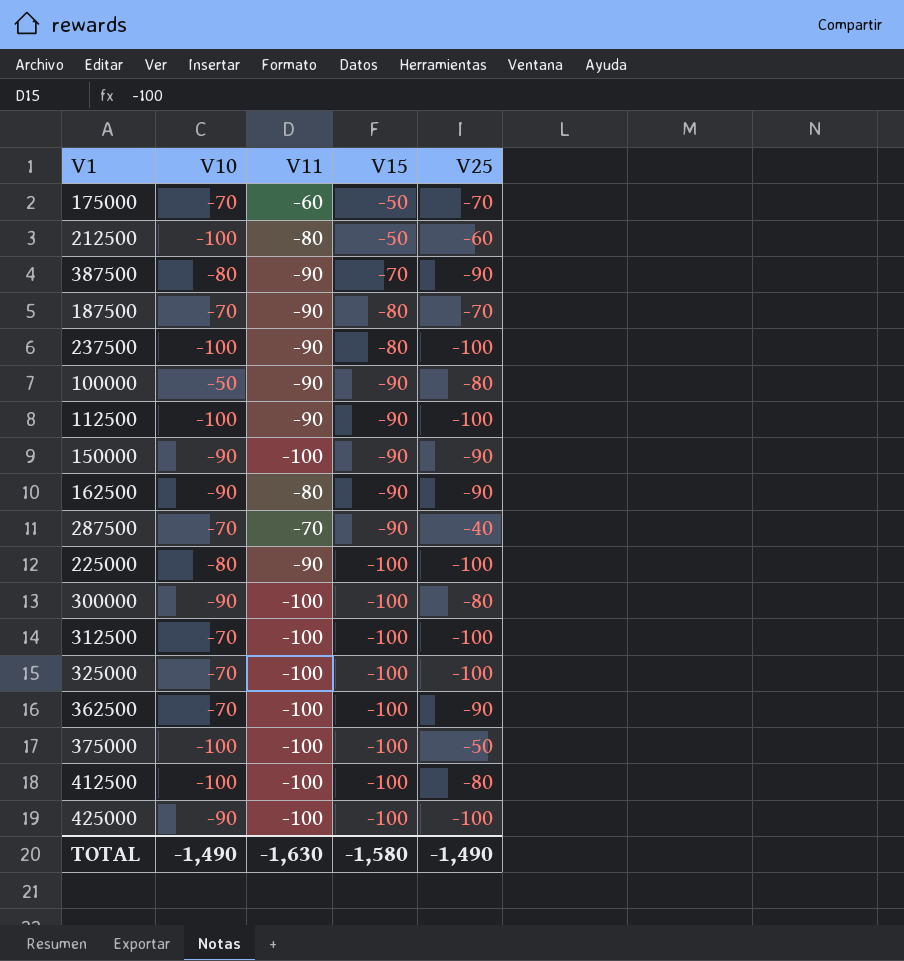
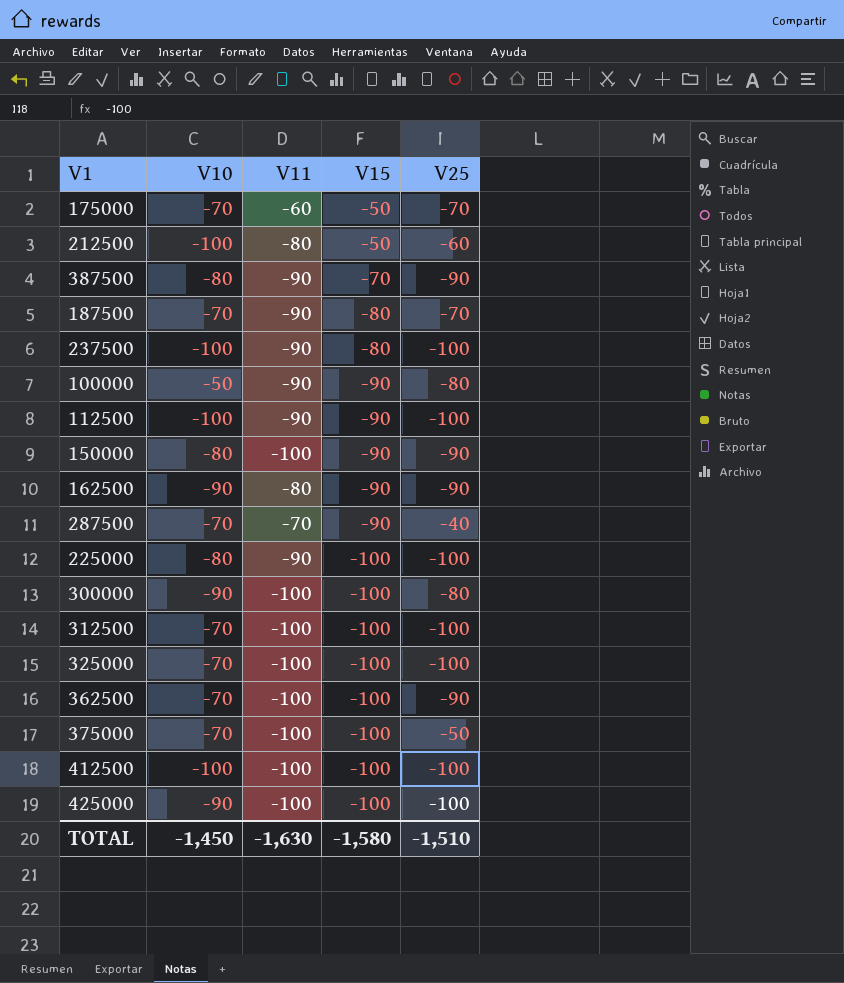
150000 | V10: -90 -> -80
375000 | V10: -100 -> -70
412500 | V25: -80 -> -100
TOTAL | V10: -1,490 -> -1,450
TOTAL | V25: -1,490 -> -1,510

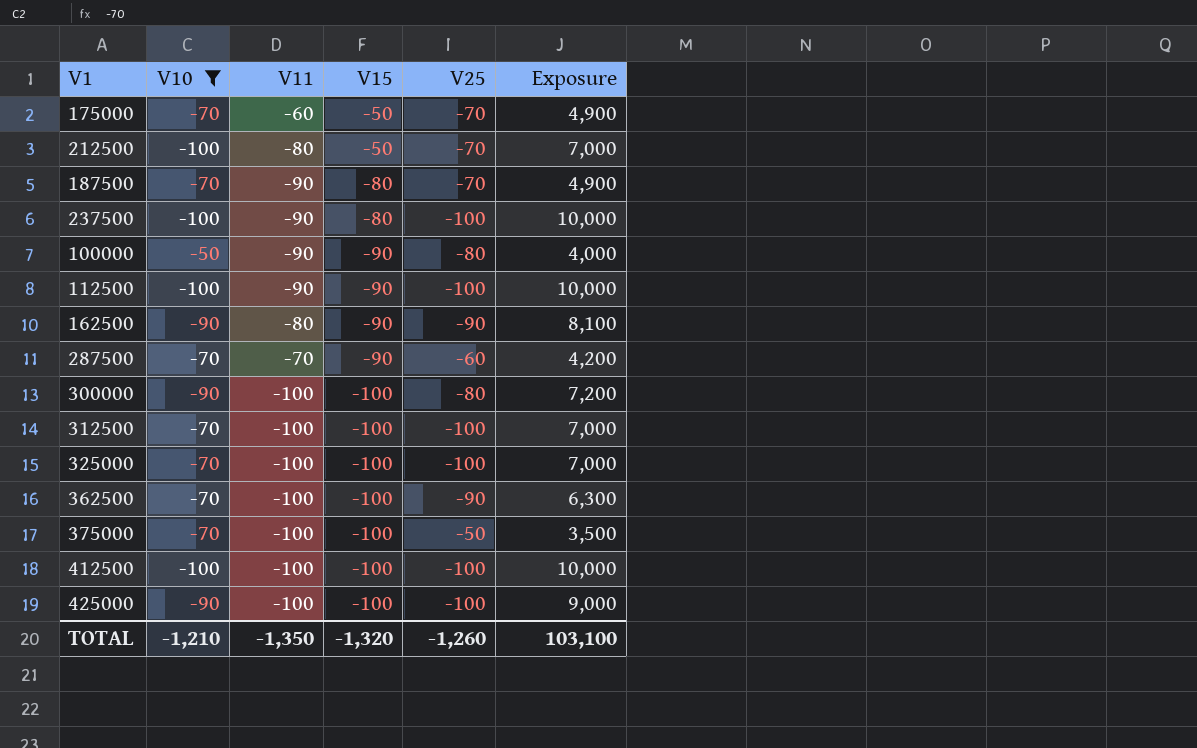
filter: none -> V10 != -80
column Exposure | formula: none -> [V10] * [V25]
212500 | V25: -60 -> -70
287500 | V25: -40 -> -60
TOTAL | V10: -1,450 -> -1,210
TOTAL | V11: -1,630 -> -1,350
TOTAL | V15: -1,580 -> -1,320
TOTAL | V25: -1,510 -> -1,260

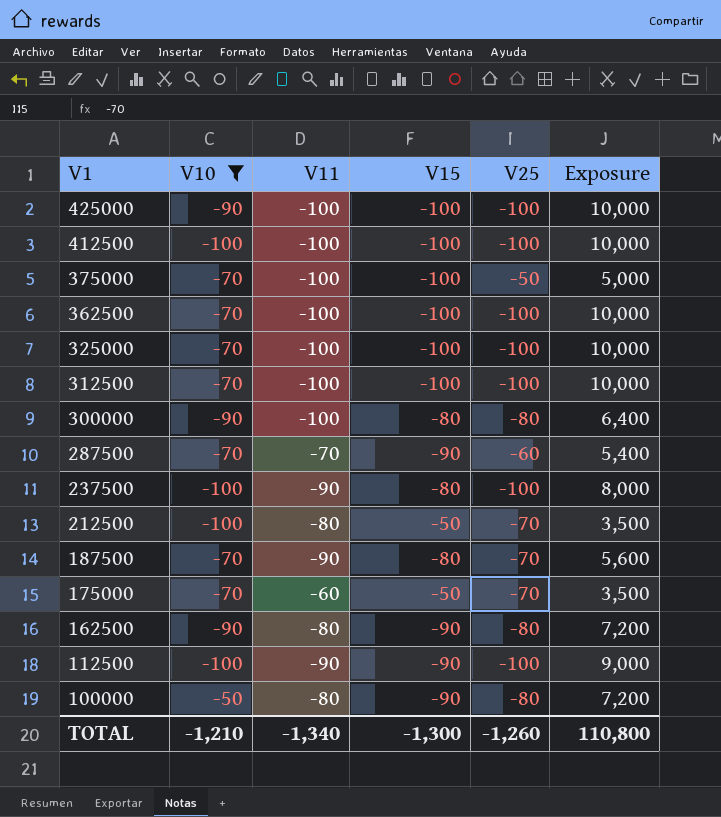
row order: V15 descending -> V1 descending
column Exposure | formula: [V10] * [V25] -> [V15] * [V25]
362500 | V25: -90 -> -100
300000 | V15: -100 -> -80
162500 | V25: -90 -> -80
100000 | V11: -90 -> -80
TOTAL | V11: -1,350 -> -1,340
TOTAL | V15: -1,320 -> -1,300
TOTAL | Exposure: 103,100 -> 110,800

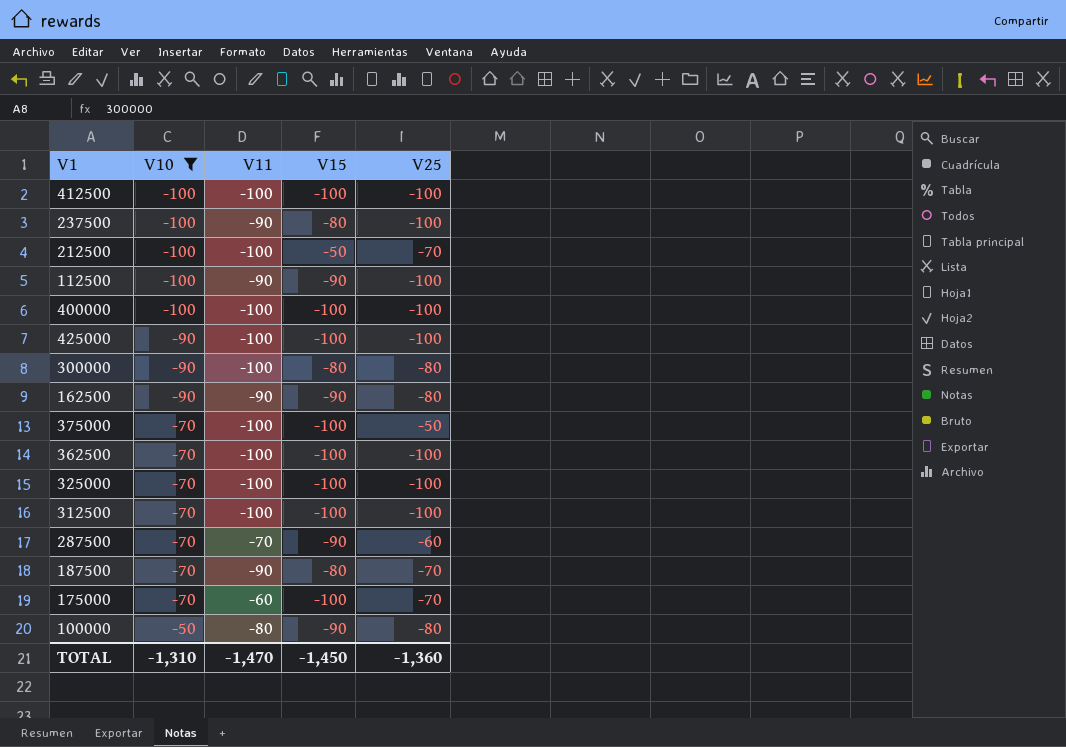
row order: V1 descending -> V10 ascending
column Exposure | formula: [V15] * [V25] -> none
212500 | V11: -80 -> -100
row 400000: none -> -100 | -100 | -100 | -100
162500 | V11: -80 -> -90
175000 | V15: -50 -> -100
TOTAL | V10: -1,210 -> -1,310
TOTAL | V11: -1,340 -> -1,470
TOTAL | V15: -1,300 -> -1,450
TOTAL | V25: -1,260 -> -1,360

